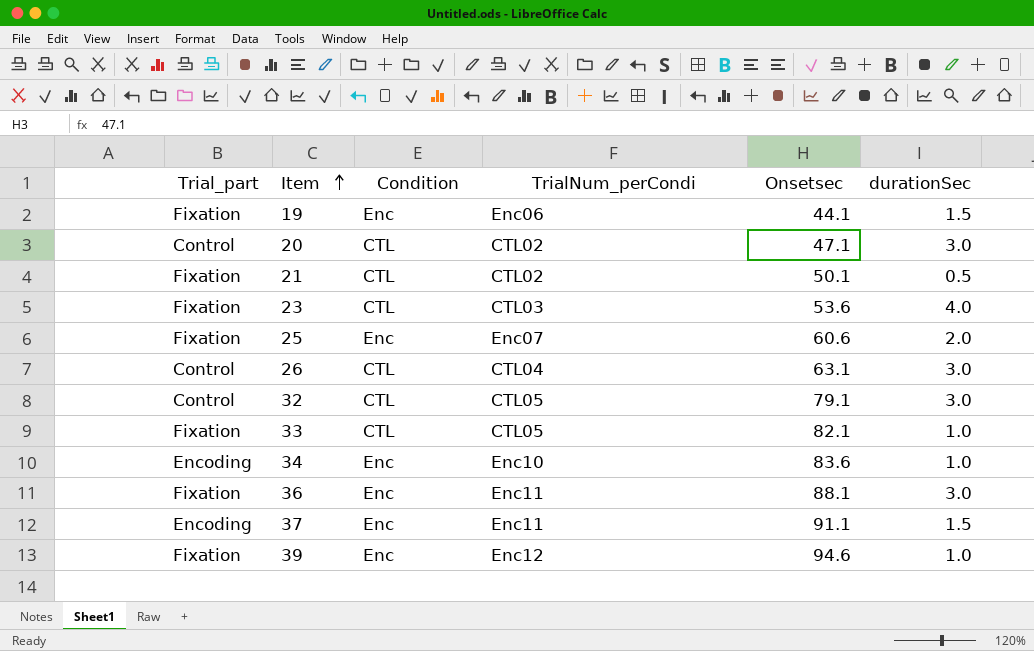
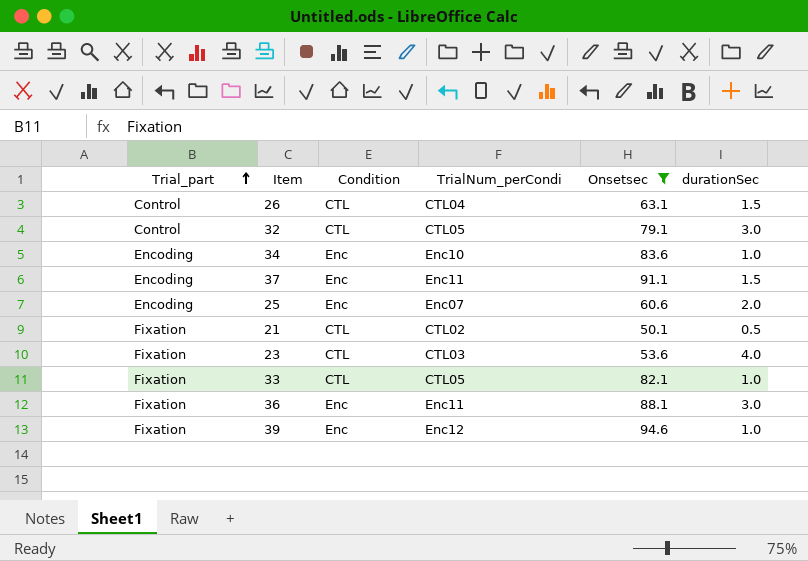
filter: none -> Onsetsec >= 50.1
row order: Item ascending -> Trial_part ascending
26 | durationSec: 3.0 -> 1.5
25 | Trial_part: Fixation -> Encoding

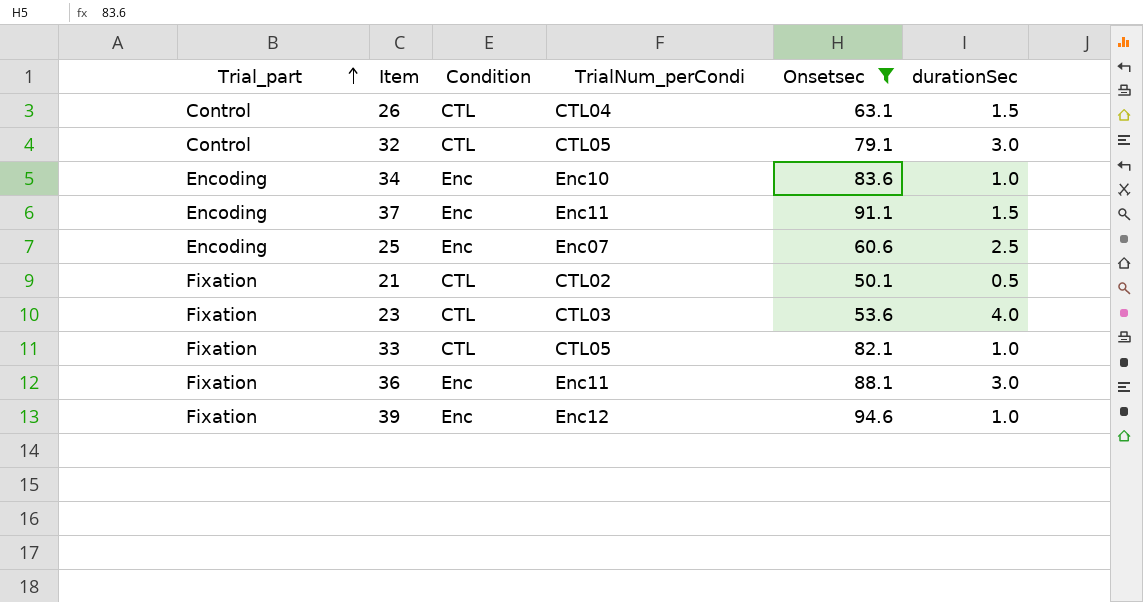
25 | durationSec: 2.0 -> 2.5

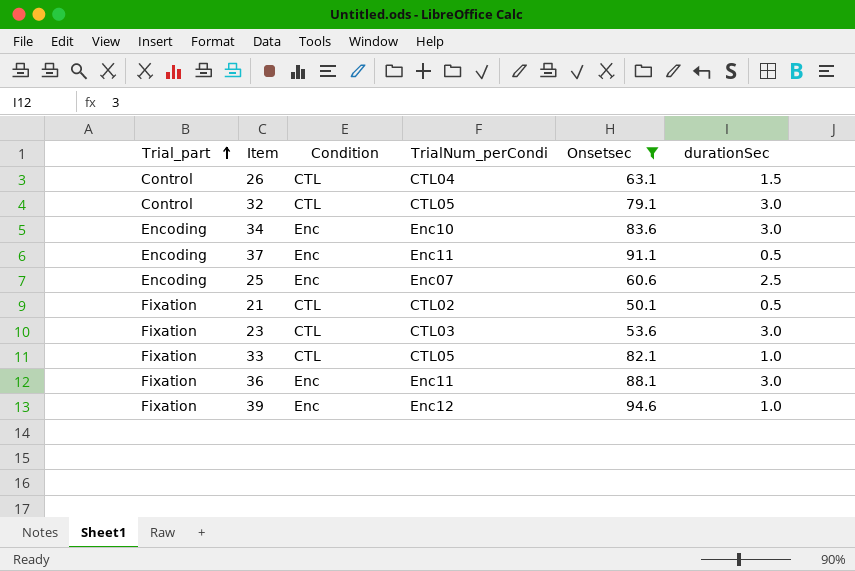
34 | durationSec: 1.0 -> 3.0
37 | durationSec: 1.5 -> 0.5
23 | durationSec: 4.0 -> 3.0

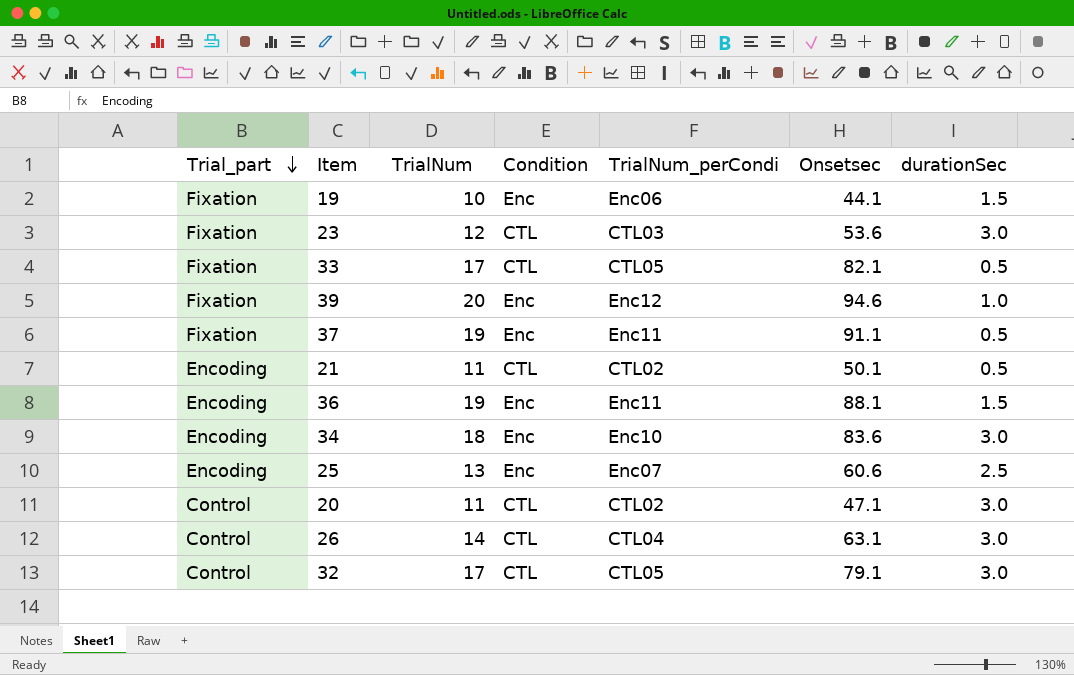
filter: Onsetsec >= 50.1 -> none
row order: Trial_part ascending -> Trial_part descending
column TrialNum | position: none -> 3
33 | durationSec: 1.0 -> 0.5
37 | Trial_part: Encoding -> Fixation
21 | Trial_part: Fixation -> Encoding
36 | Trial_part: Fixation -> Encoding
36 | durationSec: 3.0 -> 1.5
26 | durationSec: 1.5 -> 3.0

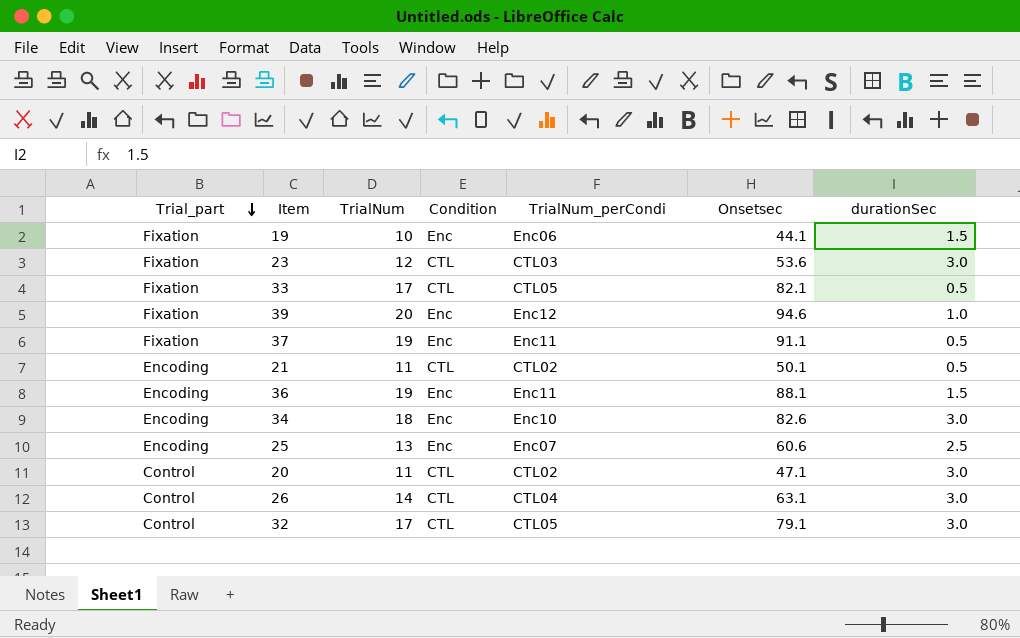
34 | Onsetsec: 83.6 -> 82.6

